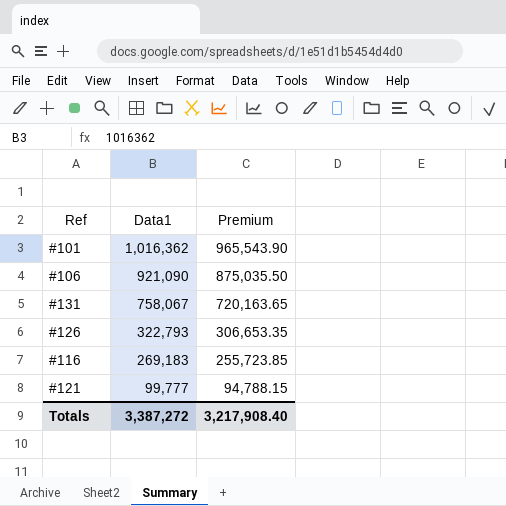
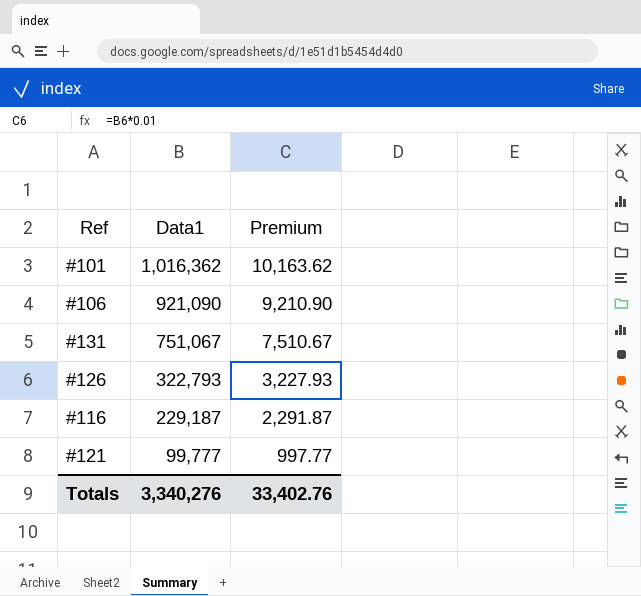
column Premium | formula: [Data1] * 0.95 -> [Data1] * 0.01
#131 | Data1: 758,067 -> 751,067
#116 | Data1: 269,183 -> 229,187
Totals | Data1: 3,387,272 -> 3,340,276
Totals | Premium: 3,217,908.40 -> 33,402.76

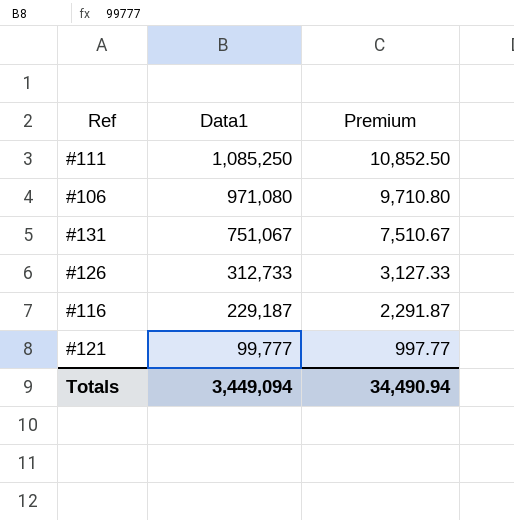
row #101: 1,016,362 | 10,163.62 -> none
row #111: none -> 1,085,250 | 10,852.50
#106 | Data1: 921,090 -> 971,080
#106 | Premium: 9,210.90 -> 9,710.80
#126 | Data1: 322,793 -> 312,733
#126 | Premium: 3,227.93 -> 3,127.33
Totals | Data1: 3,340,276 -> 3,449,094
Totals | Premium: 33,402.76 -> 34,490.94

